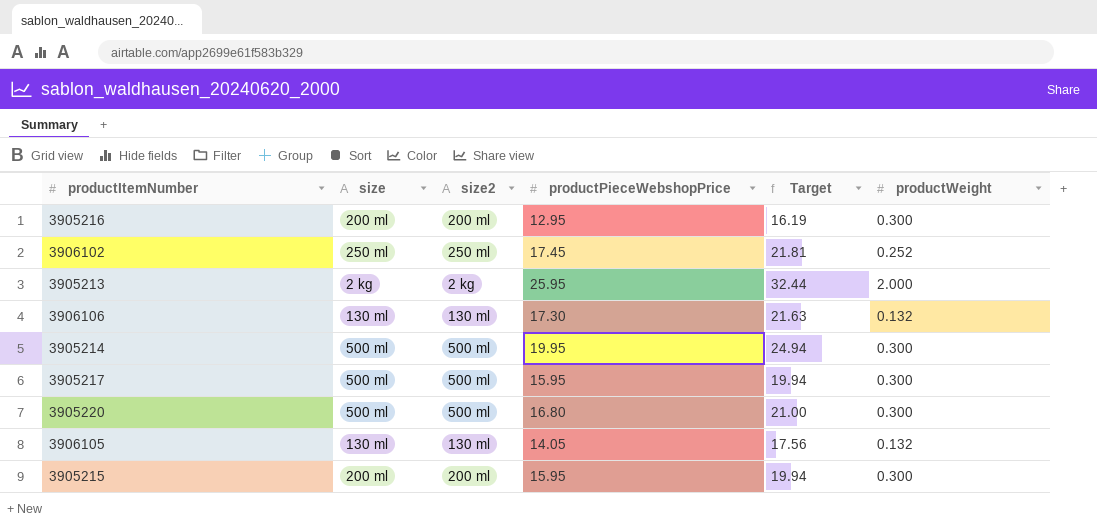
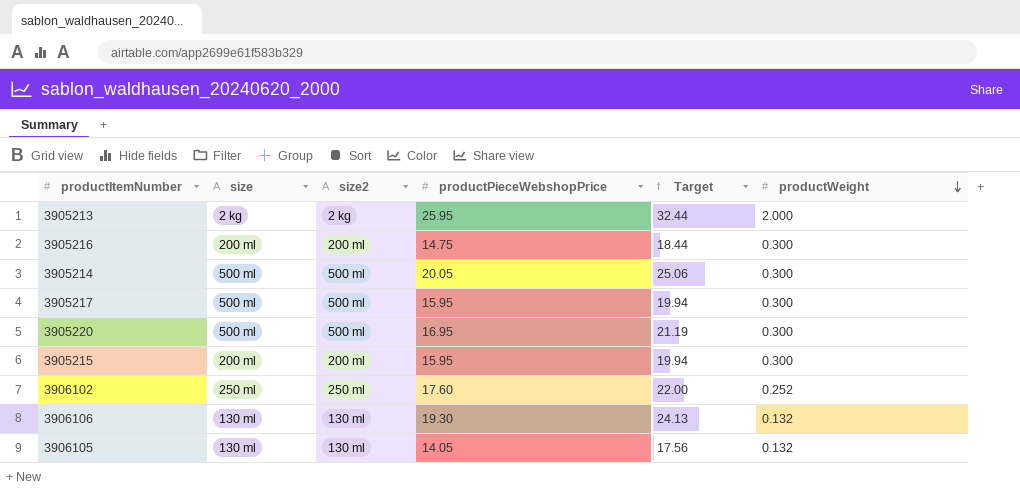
row order: none -> productWeight descending
3905216 | productPieceWebshopPrice: 12.95 -> 14.75
3905216 | Target: 16.19 -> 18.44
3905214 | productPieceWebshopPrice: 19.95 -> 20.05
3905214 | Target: 24.94 -> 25.06
3905220 | productPieceWebshopPrice: 16.80 -> 16.95
3905220 | Target: 21.00 -> 21.19
3906102 | productPieceWebshopPrice: 17.45 -> 17.60
3906102 | Target: 21.81 -> 22.00
3906106 | productPieceWebshopPrice: 17.30 -> 19.30
3906106 | Target: 21.63 -> 24.13

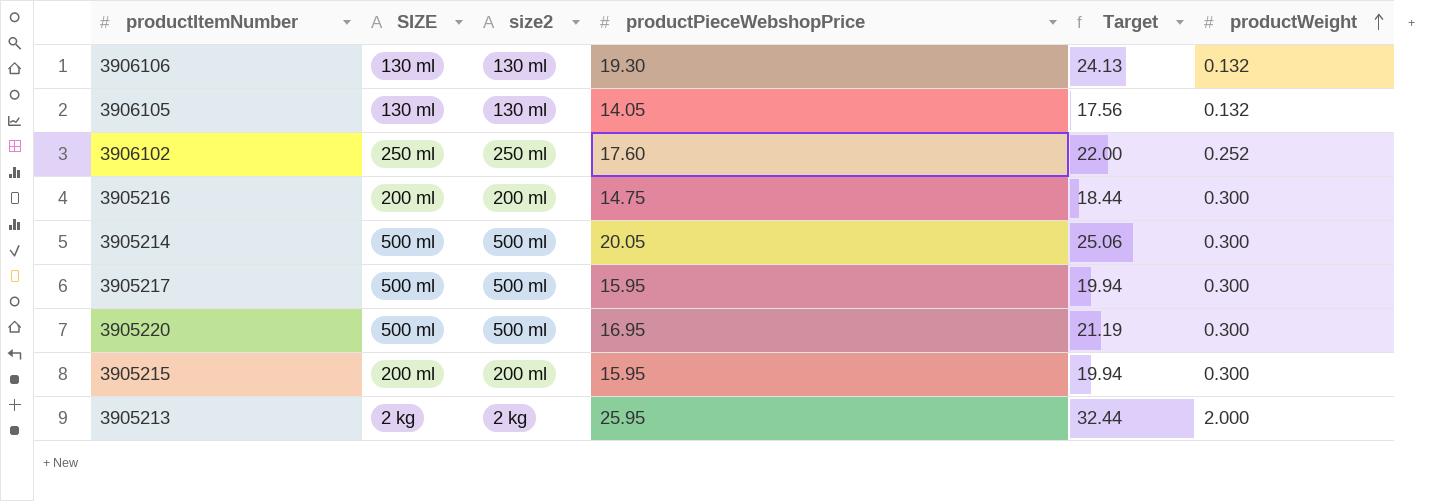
row order: productWeight descending -> productWeight ascending
column name: size -> SIZE

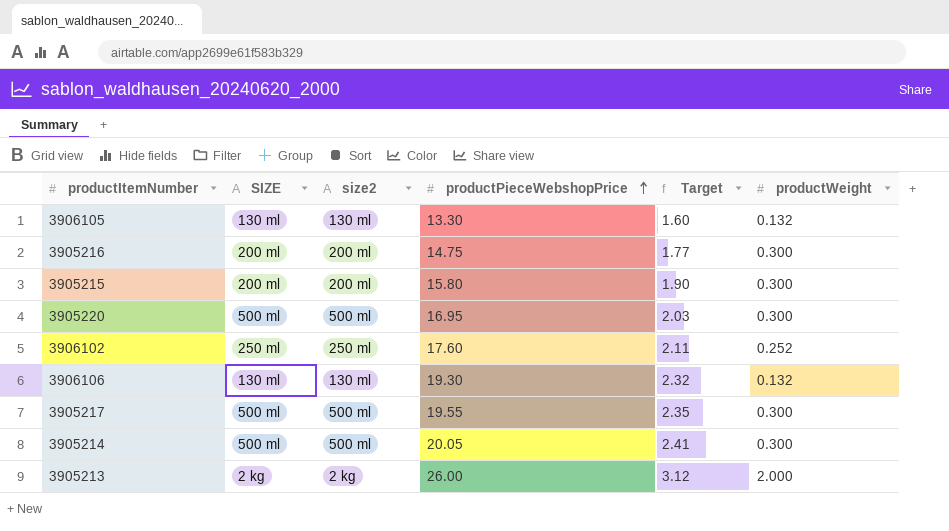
row order: productWeight ascending -> productPieceWebshopPrice ascending
column Target | formula: [productPieceWebshopPrice] * 1.25 -> [productPieceWebshopPrice] * 0.12
3906105 | productPieceWebshopPrice: 14.05 -> 13.30
3905215 | productPieceWebshopPrice: 15.95 -> 15.80
3905217 | productPieceWebshopPrice: 15.95 -> 19.55
3905213 | productPieceWebshopPrice: 25.95 -> 26.00

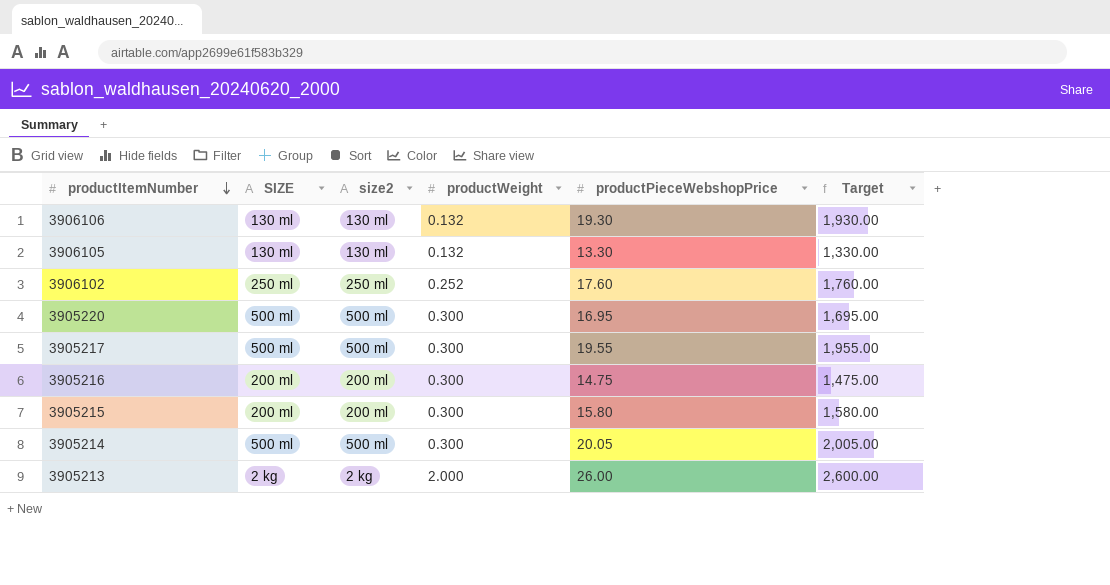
row order: productPieceWebshopPrice ascending -> productItemNumber descending
column productWeight | position: 6 -> 4
column Target | formula: [productPieceWebshopPrice] * 0.12 -> [productPieceWebshopPrice] * 100

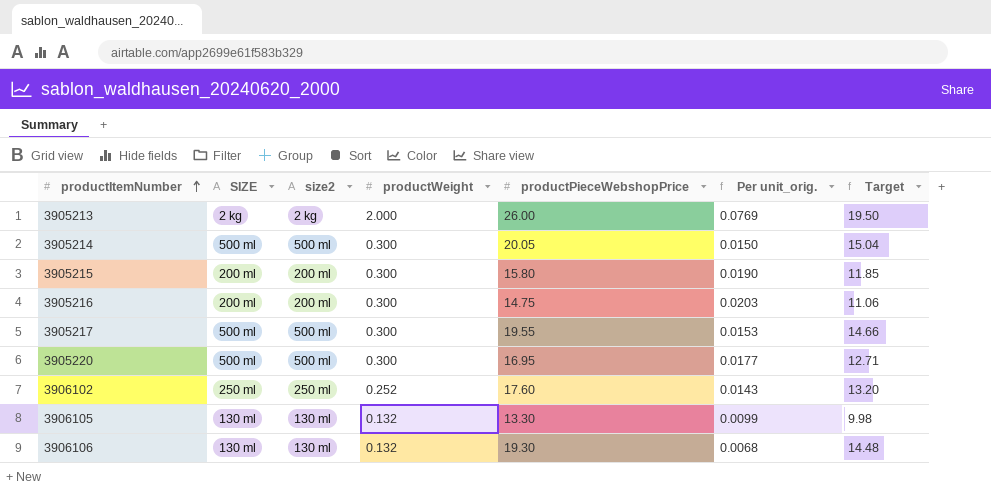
row order: productItemNumber descending -> productItemNumber ascending
column Per unit_orig. | formula: none -> [productWeight] / [productPieceWebshopPrice]
column Target | formula: [productPieceWebshopPrice] * 100 -> [productPieceWebshopPrice] * 0.75

